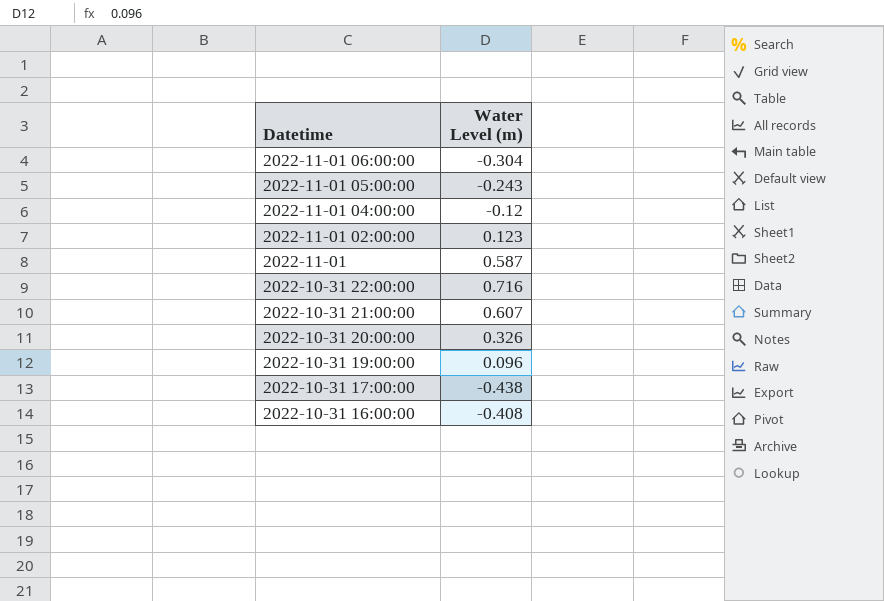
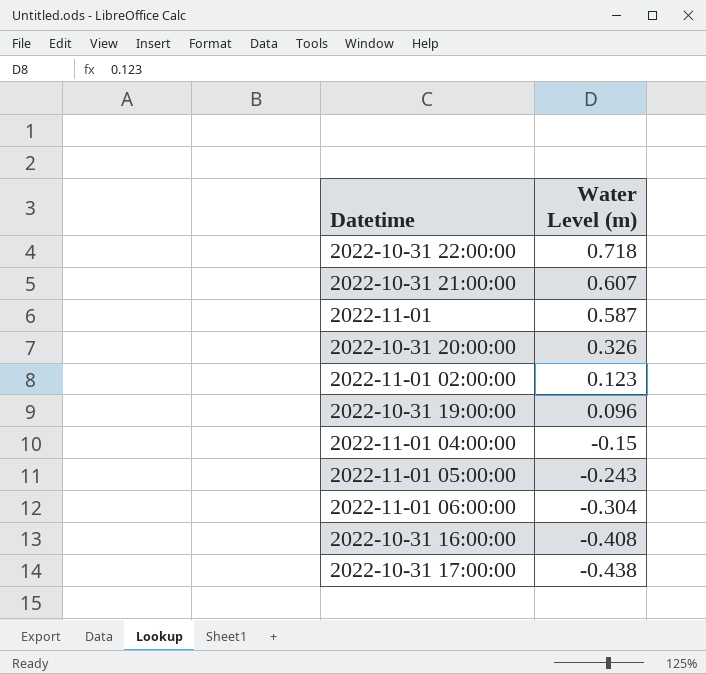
row order: Datetime descending -> Water Level (m) descending
2022-10-31 22:00:00 | Water Level (m): 0.716 -> 0.718
2022-11-01 04:00:00 | Water Level (m): -0.12 -> -0.15

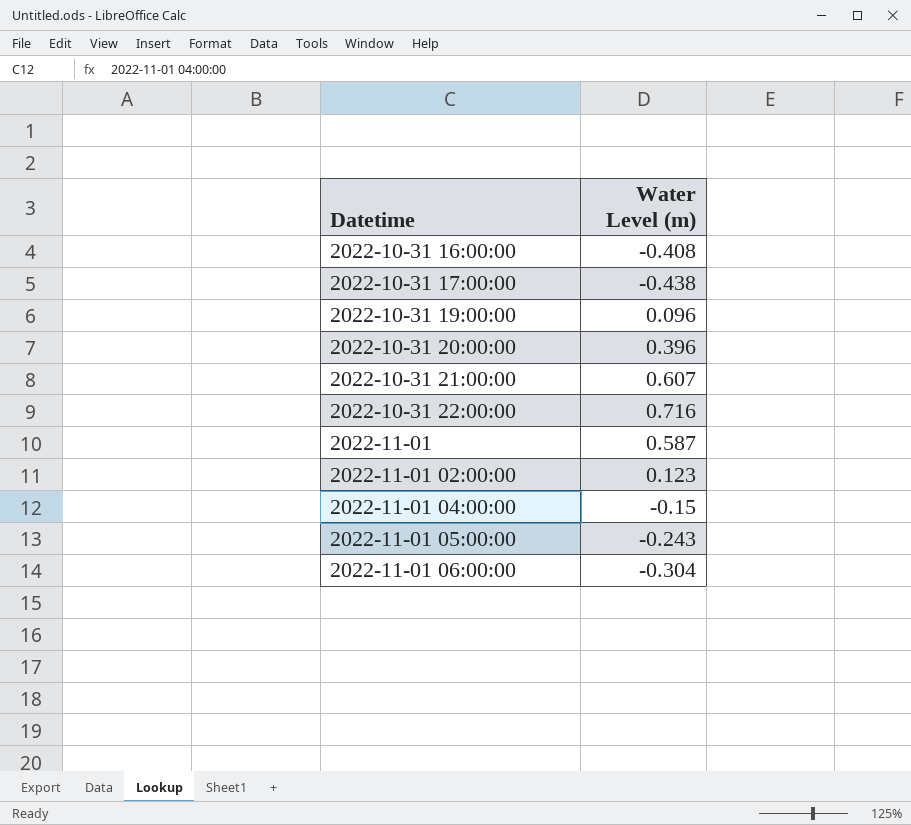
row order: Water Level (m) descending -> Datetime ascending
2022-10-31 20:00:00 | Water Level (m): 0.326 -> 0.396
2022-10-31 22:00:00 | Water Level (m): 0.718 -> 0.716

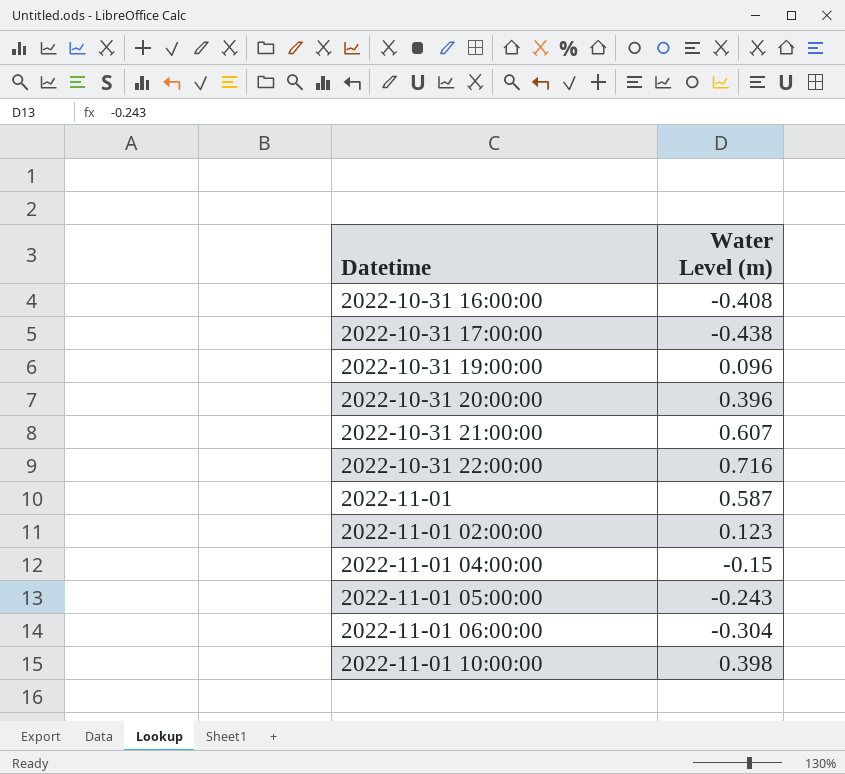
row 2022-11-01 10:00:00: none -> 0.398

